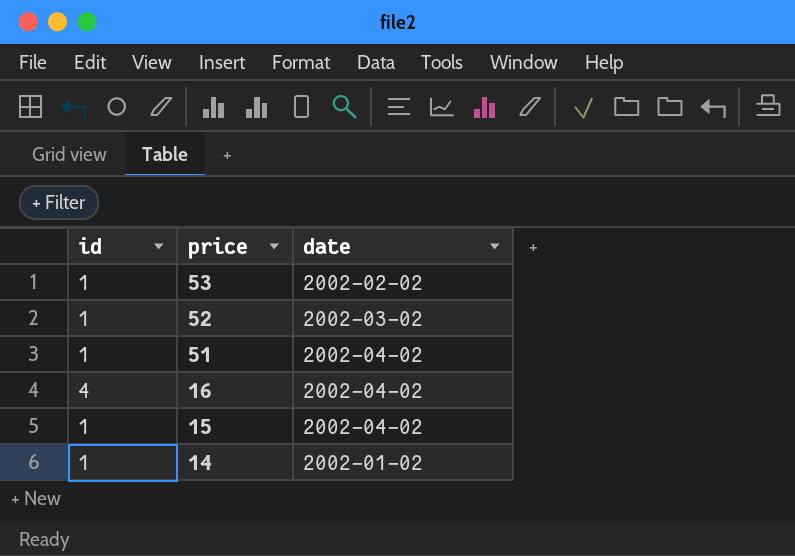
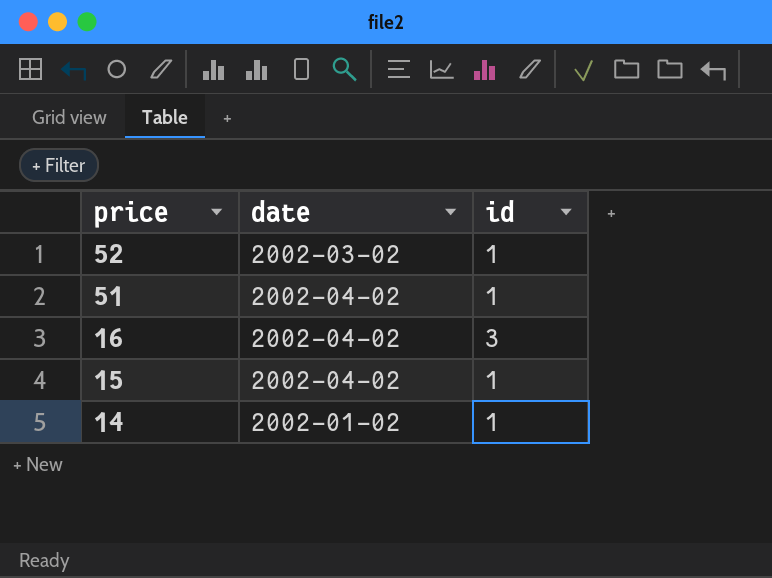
column id | position: 1 -> 3
row 53: 1 | 2002-02-02 -> none
16 | id: 4 -> 3

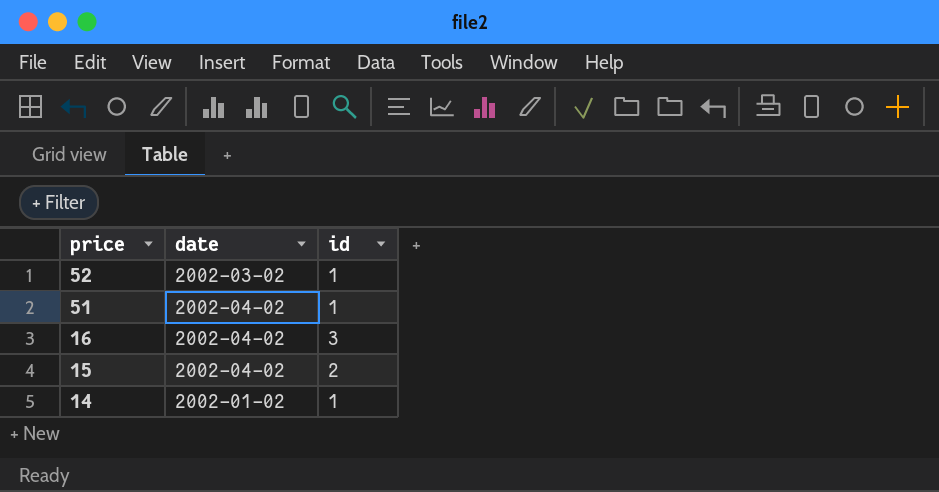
15 | id: 1 -> 2

